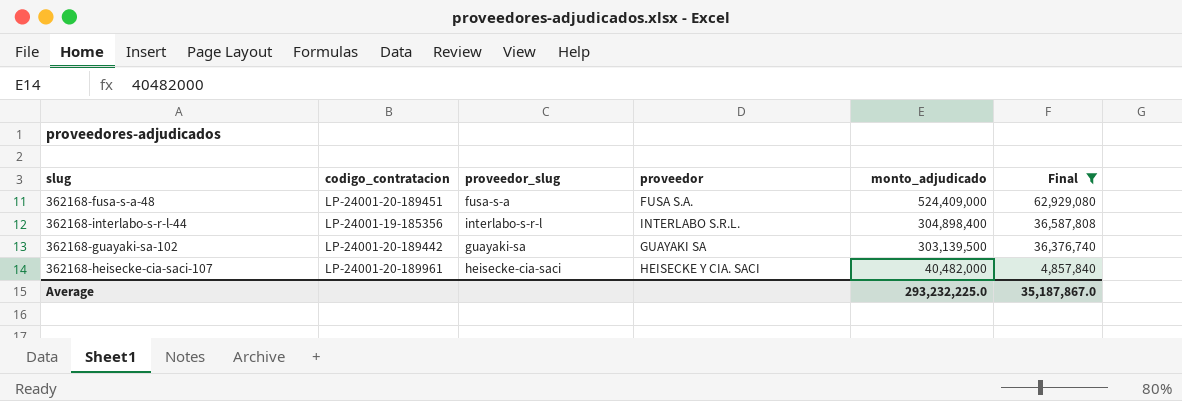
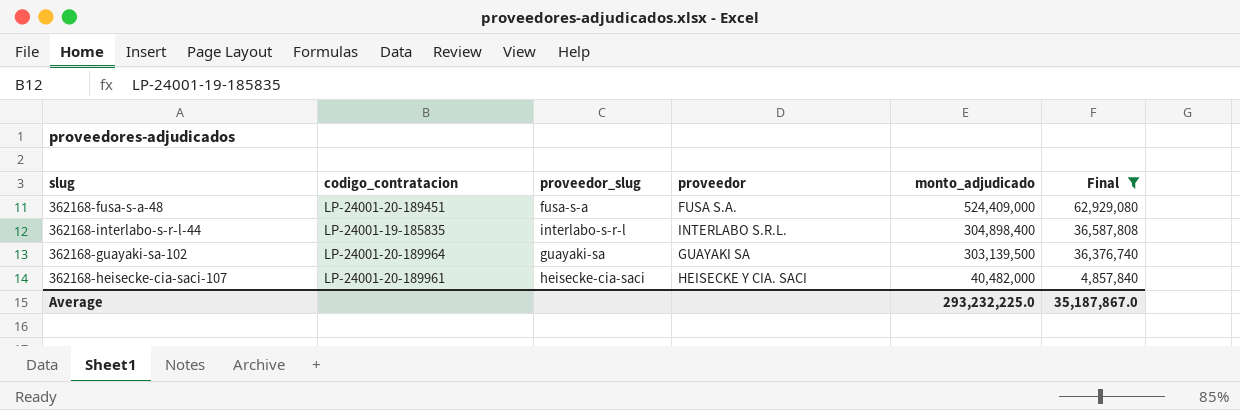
362168-interlabo-s-r-l-44 | codigo_contratacion: LP-24001-19-185356 -> LP-24001-19-185835
362168-guayaki-sa-102 | codigo_contratacion: LP-24001-20-189442 -> LP-24001-20-189964

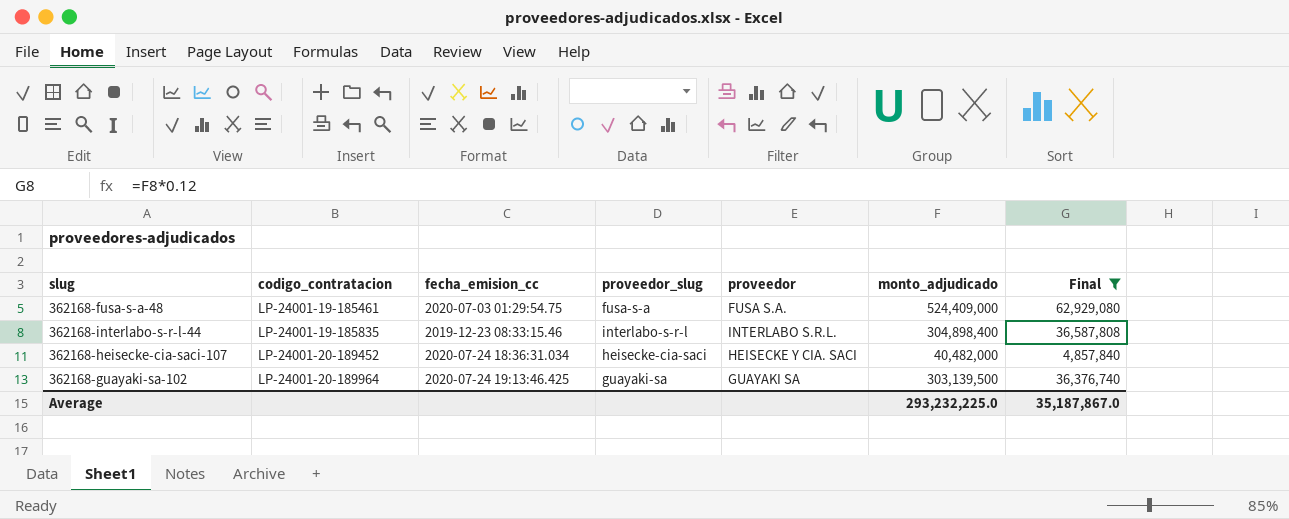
row order: monto_adjudicado descending -> codigo_contratacion ascending
column fecha_emision_cc | position: none -> 3
362168-fusa-s-a-48 | codigo_contratacion: LP-24001-20-189451 -> LP-24001-19-185461
362168-heisecke-cia-saci-107 | codigo_contratacion: LP-24001-20-189961 -> LP-24001-20-189452

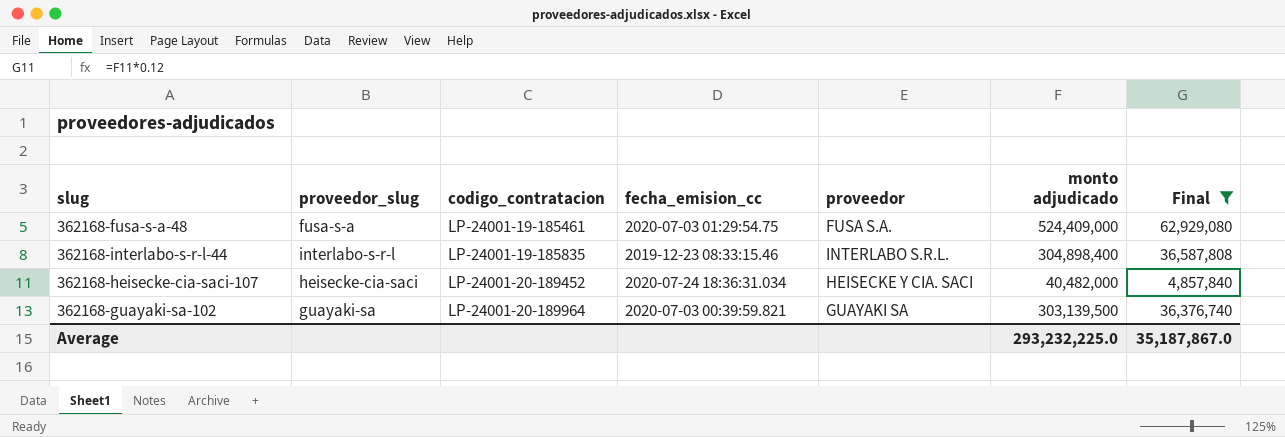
column proveedor_slug | position: 4 -> 2
column name: monto_adjudicado -> monto adjudicado
362168-guayaki-sa-102 | fecha_emision_cc: 2020-07-24 19:13:46.425 -> 2020-07-03 00:39:59.821

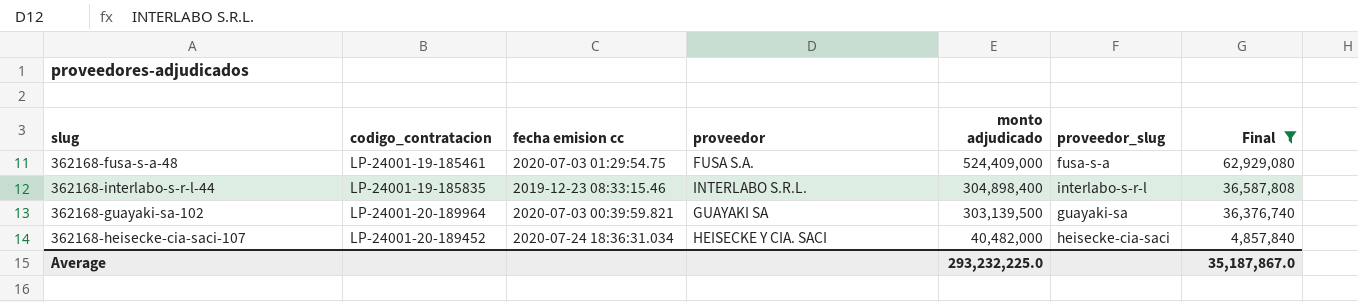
row order: codigo_contratacion ascending -> monto adjudicado descending
column name: fecha_emision_cc -> fecha emision cc
column proveedor_slug | position: 2 -> 6

